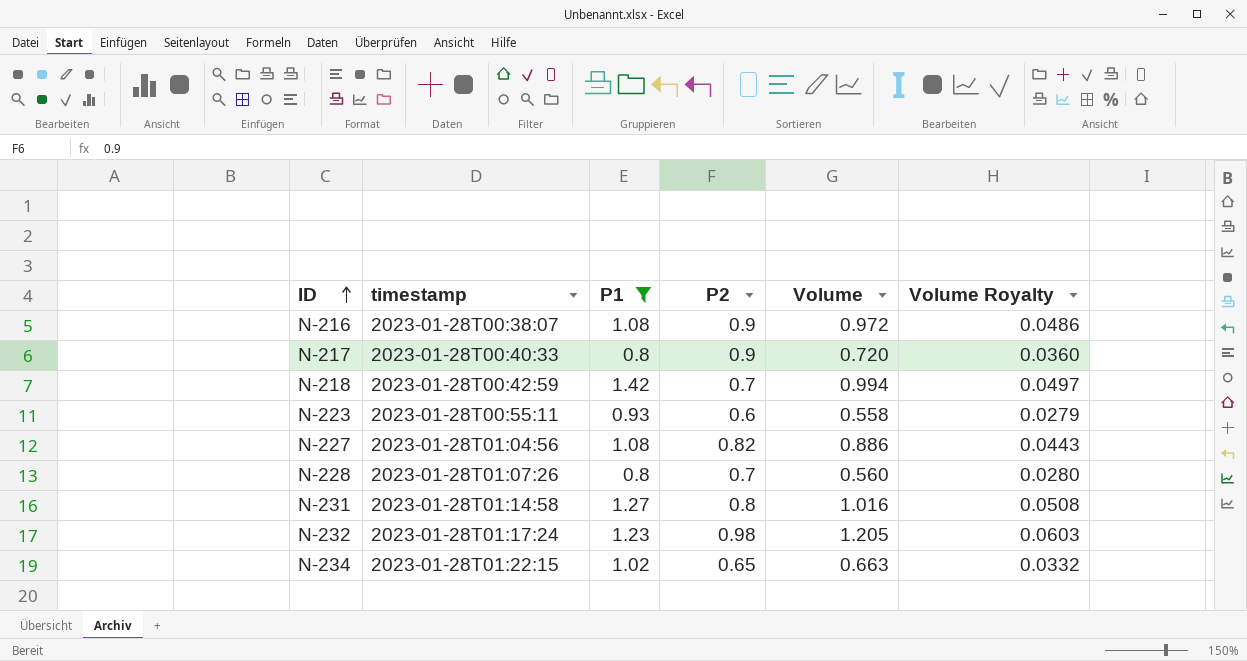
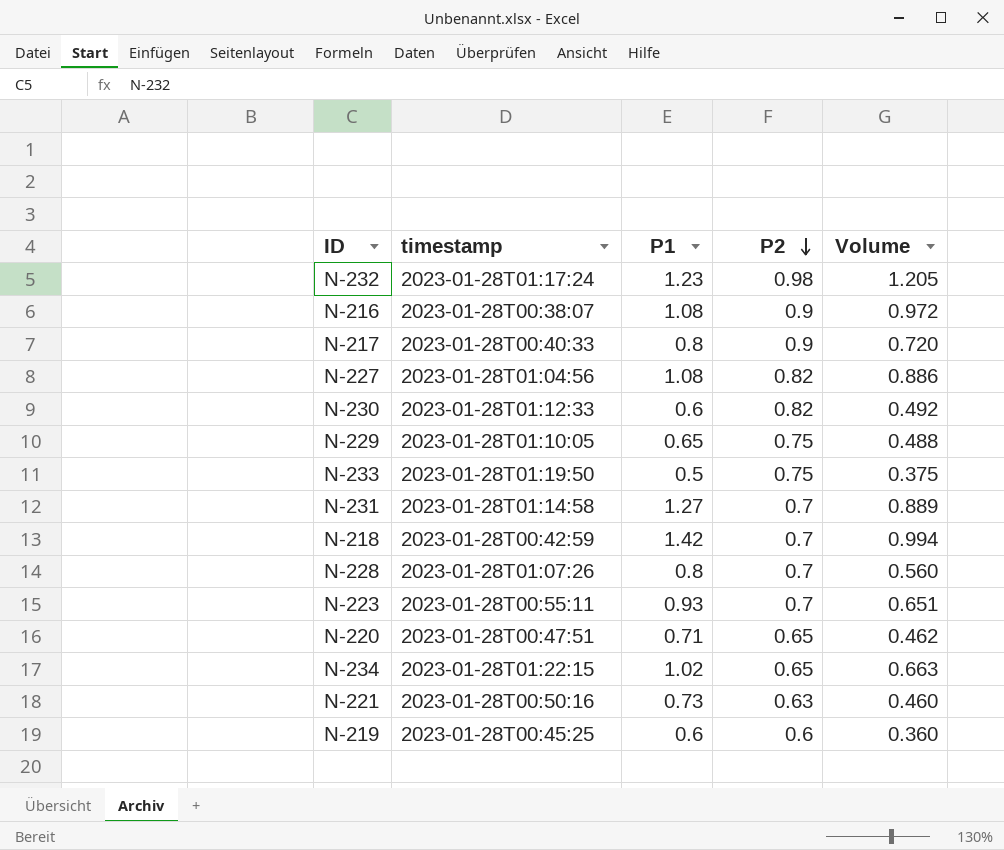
filter: P1 >= 0.8 -> none
row order: ID ascending -> P2 descending
column Volume Royalty | formula: [Volume] * 0.05 -> none
N-231 | P2: 0.8 -> 0.7
N-231 | Volume: 1.016 -> 0.889
N-223 | P2: 0.6 -> 0.7
N-223 | Volume: 0.558 -> 0.651

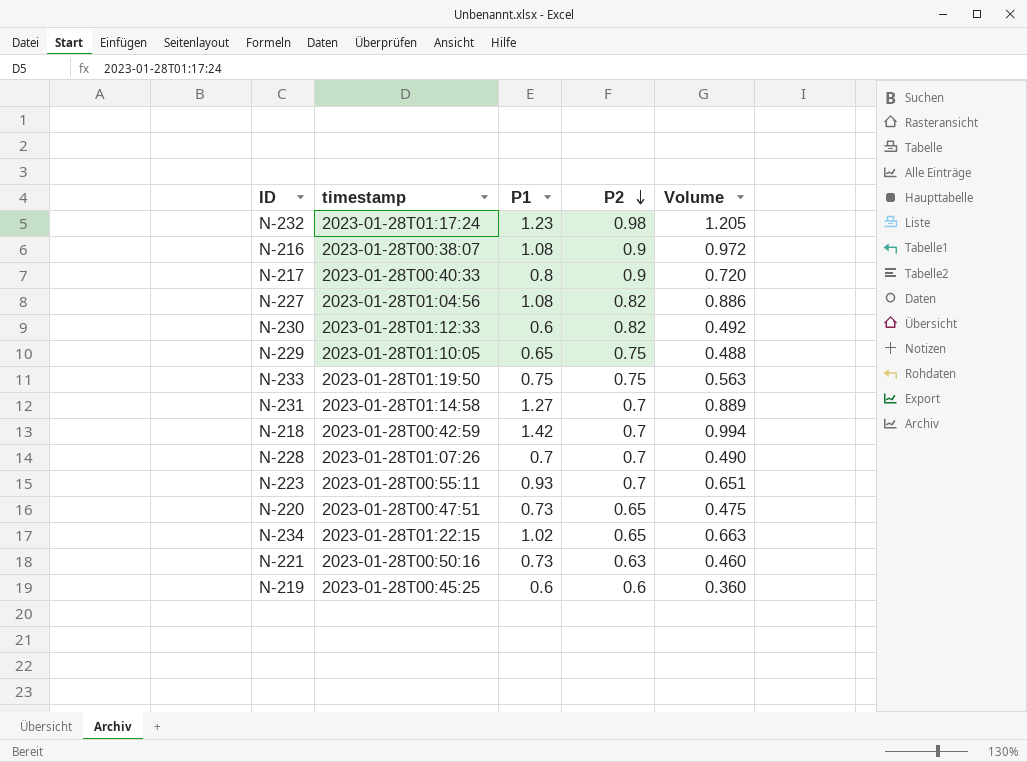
N-233 | P1: 0.5 -> 0.75
N-233 | Volume: 0.375 -> 0.563
N-228 | P1: 0.8 -> 0.7
N-228 | Volume: 0.560 -> 0.490
N-220 | P1: 0.71 -> 0.73
N-220 | Volume: 0.462 -> 0.475

